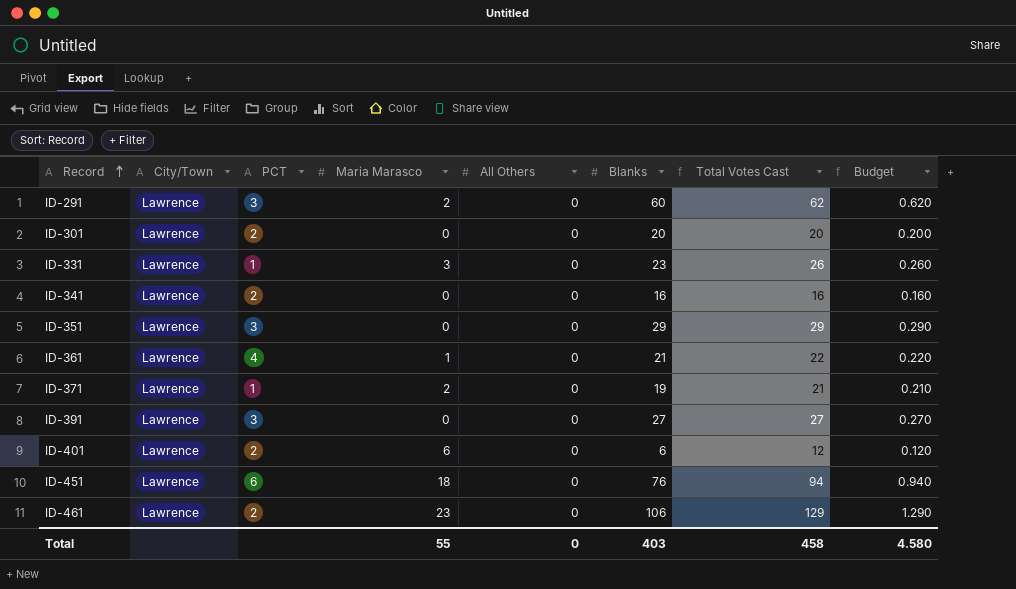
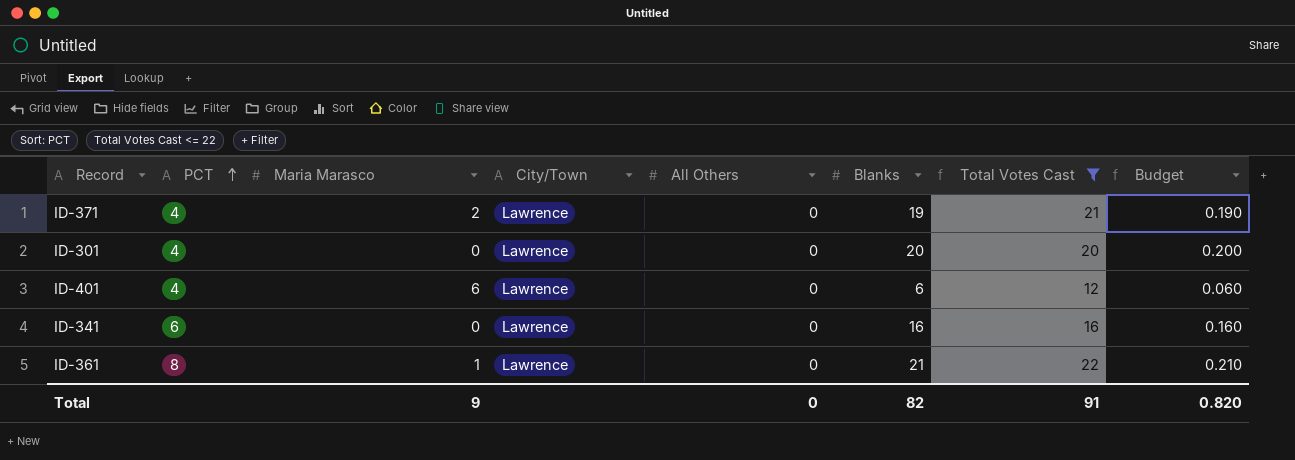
filter: none -> Total Votes Cast <= 22
row order: Record ascending -> PCT ascending
column City/Town | position: 2 -> 4
column Budget | formula: [Total Votes Cast] * 0.01 -> [Blanks] * 0.01
ID-371 | PCT: 1 -> 4
ID-301 | PCT: 2 -> 4
ID-401 | PCT: 2 -> 4
ID-341 | PCT: 2 -> 6
ID-361 | PCT: 4 -> 8
Total | Maria Marasco: 55 -> 9
Total | Blanks: 403 -> 82
Total | Total Votes Cast: 458 -> 91
Total | Budget: 4.580 -> 0.820

